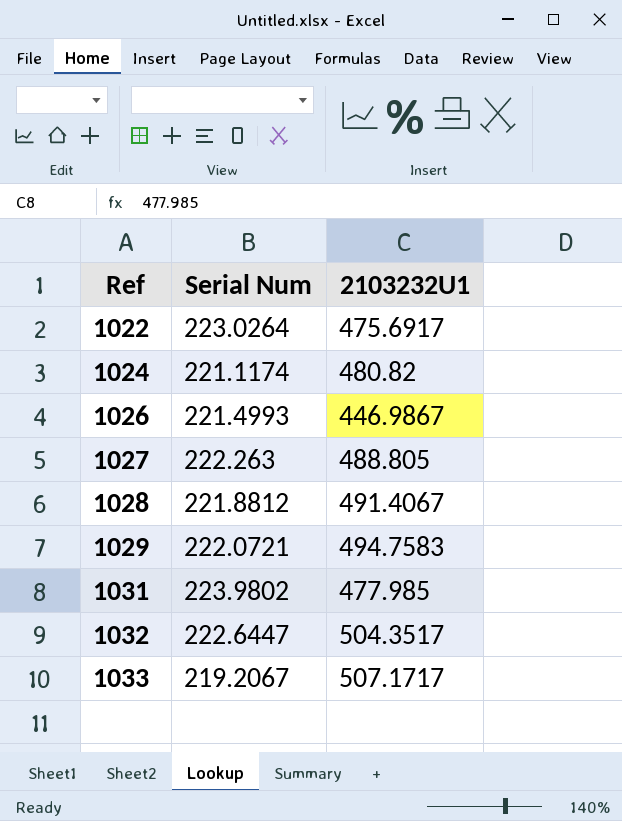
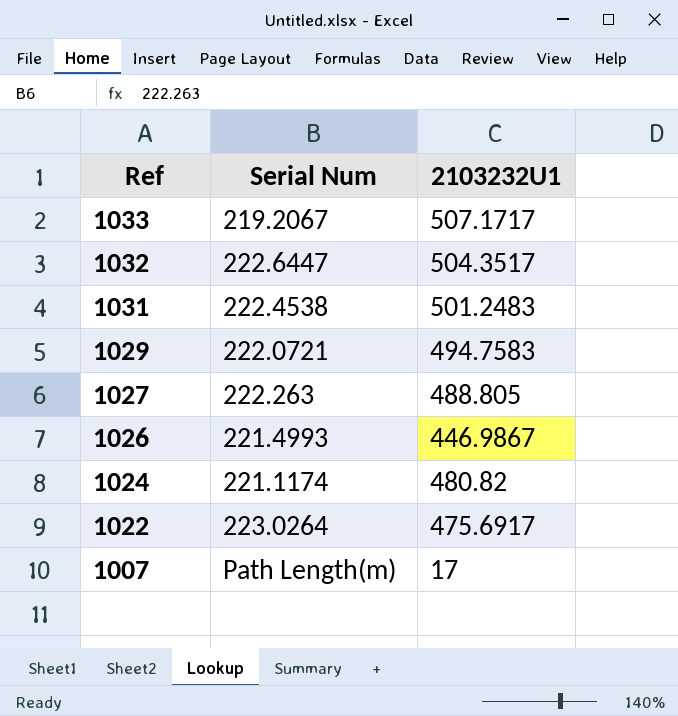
row order: Ref ascending -> Ref descending
row 1028: 221.8812 | 491.4067 -> none
1031 | Serial Num: 223.9802 -> 222.4538
1031 | 2103232U1: 477.985 -> 501.2483
row 1007: none -> Path Length(m) | 17

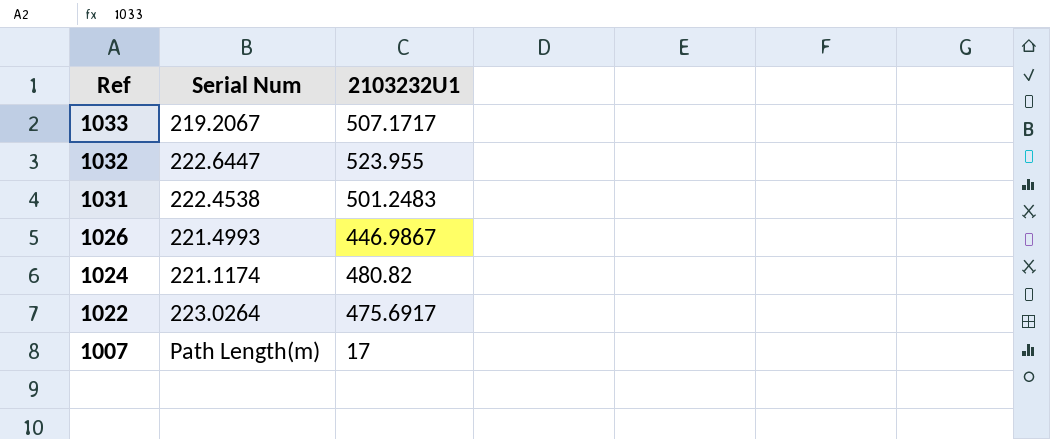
row 1029: 222.0721 | 494.7583 -> none
row 1027: 222.263 | 488.805 -> none
1032 | 2103232U1: 504.3517 -> 523.955

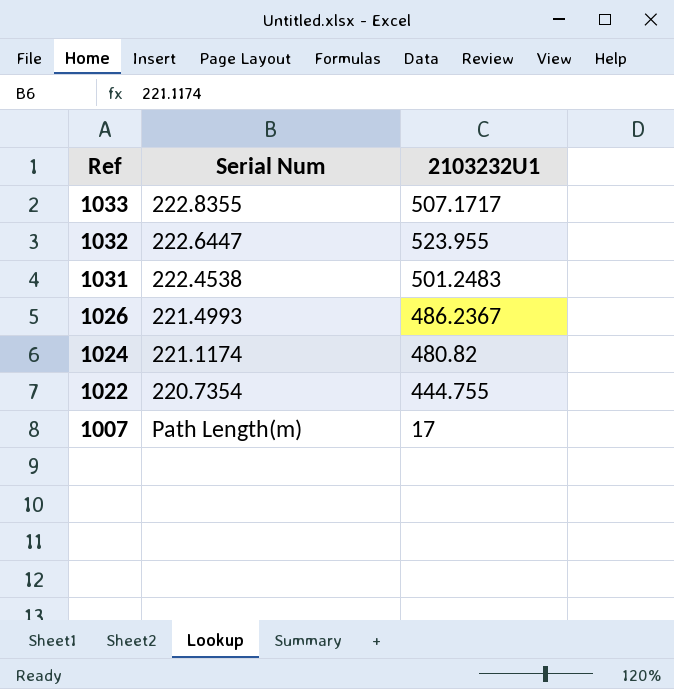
1033 | Serial Num: 219.2067 -> 222.8355
1026 | 2103232U1: 446.9867 -> 486.2367
1022 | Serial Num: 223.0264 -> 220.7354
1022 | 2103232U1: 475.6917 -> 444.755

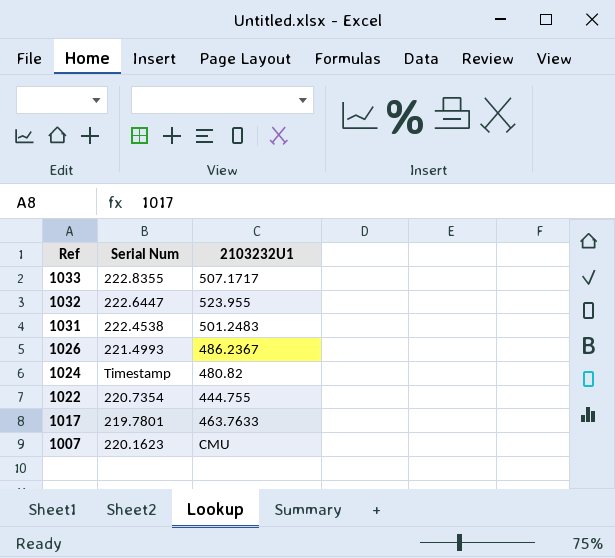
1024 | Serial Num: 221.1174 -> Timestamp
row 1017: none -> 219.7801 | 463.7633
1007 | Serial Num: Path Length(m) -> 220.1623
1007 | 2103232U1: 17 -> CMU

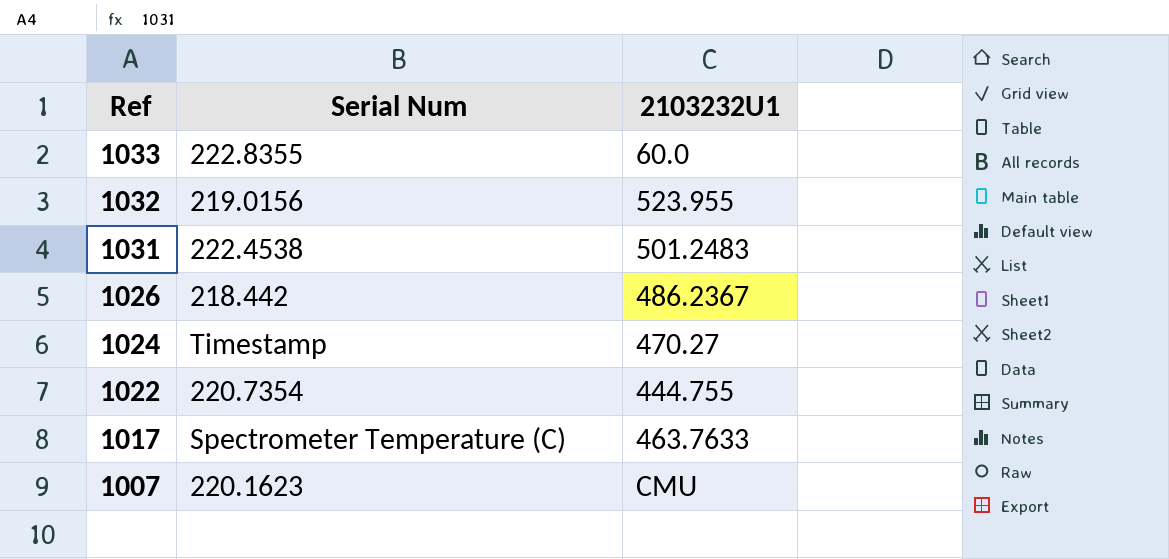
1033 | 2103232U1: 507.1717 -> 60.0
1032 | Serial Num: 222.6447 -> 219.0156
1026 | Serial Num: 221.4993 -> 218.442
1024 | 2103232U1: 480.82 -> 470.27
1017 | Serial Num: 219.7801 -> Spectrometer Temperature (C)

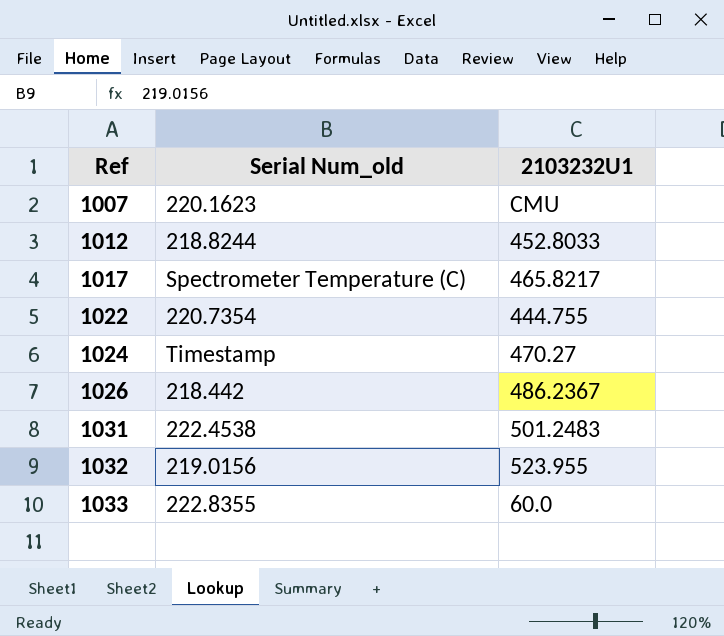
row order: Ref descending -> Ref ascending
column name: Serial Num -> Serial Num_old
row 1012: none -> 218.8244 | 452.8033
1017 | 2103232U1: 463.7633 -> 465.8217

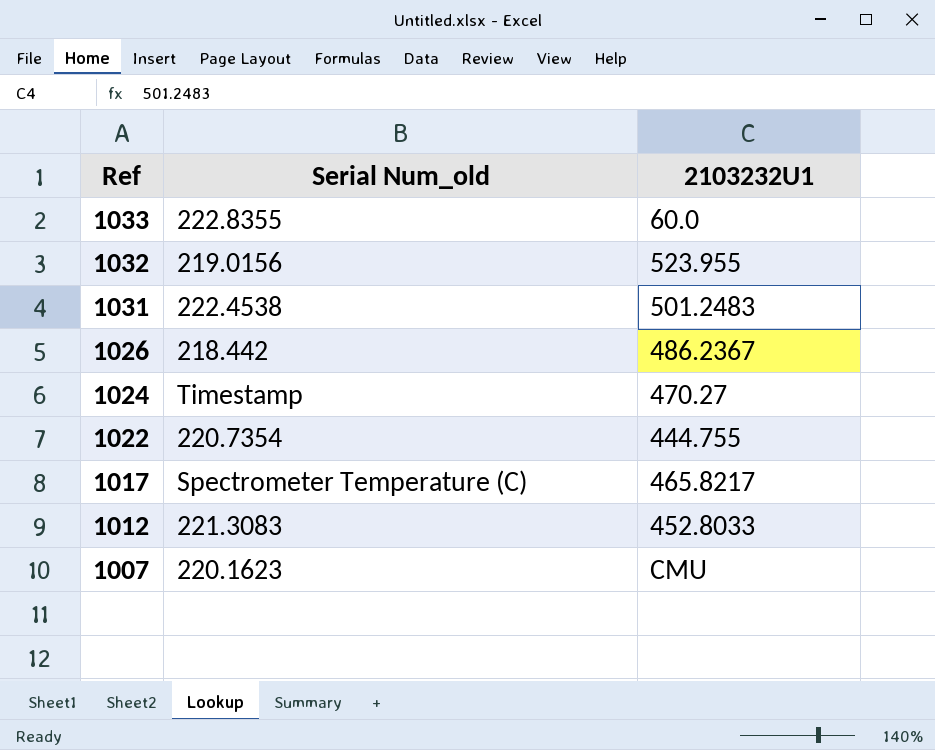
row order: Ref ascending -> Ref descending
1012 | Serial Num_old: 218.8244 -> 221.3083

